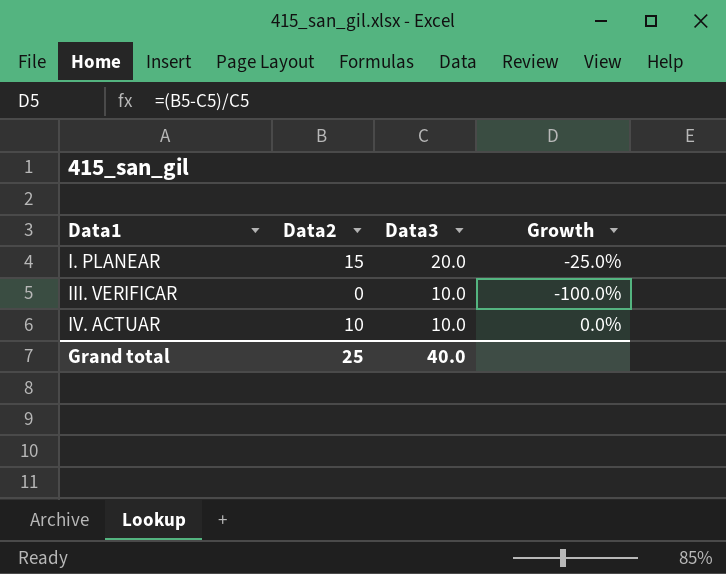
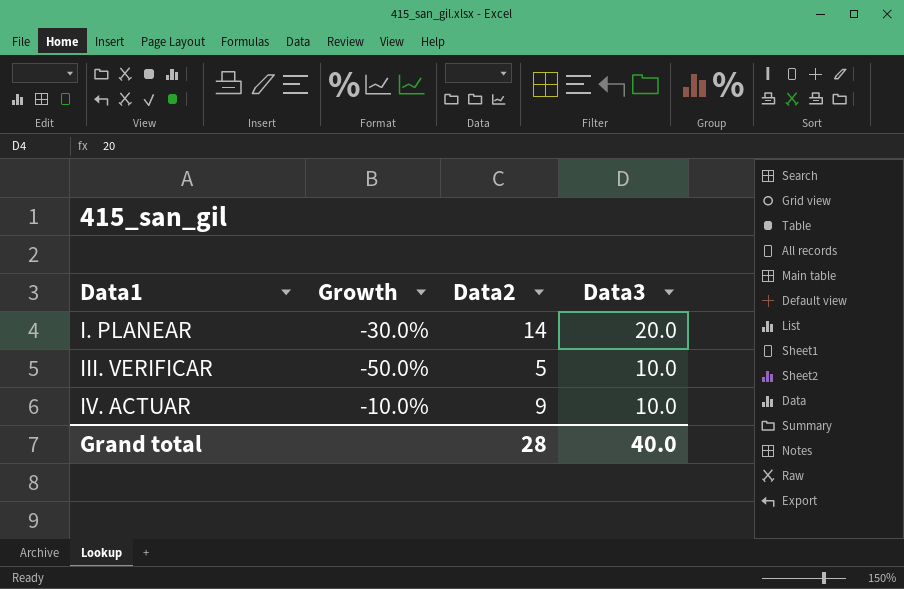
column Growth | position: 4 -> 2
I. PLANEAR | Growth: -25.0% -> -30.0%
I. PLANEAR | Data2: 15 -> 14
III. VERIFICAR | Growth: -100.0% -> -50.0%
III. VERIFICAR | Data2: 0 -> 5
IV. ACTUAR | Growth: 0.0% -> -10.0%
IV. ACTUAR | Data2: 10 -> 9
Grand total | Data2: 25 -> 28

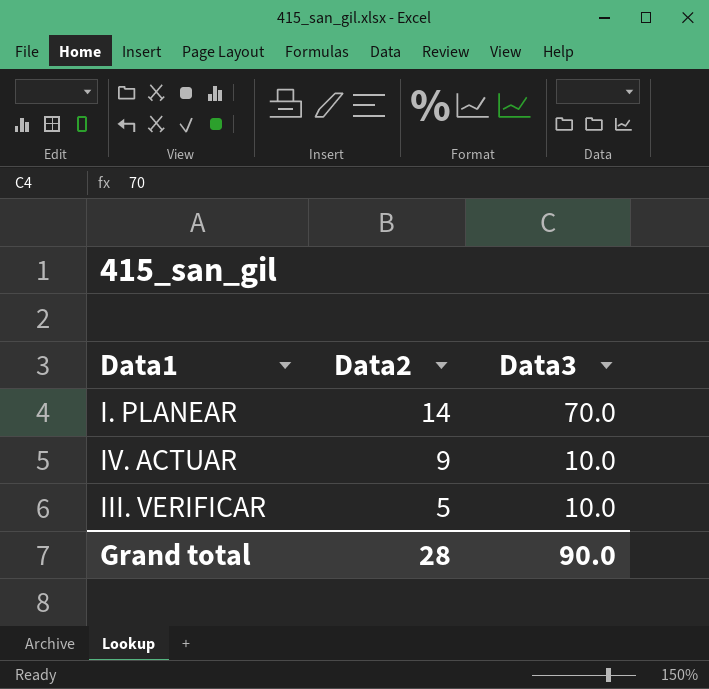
row order: Data1 ascending -> Data2 descending
column Growth | formula: ([Data2] - [Data3]) / [Data3] -> none
I. PLANEAR | Data3: 20.0 -> 70.0
Grand total | Data3: 40.0 -> 90.0

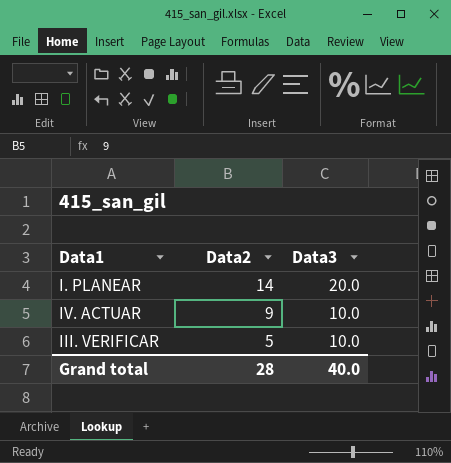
I. PLANEAR | Data3: 70.0 -> 20.0
Grand total | Data3: 90.0 -> 40.0

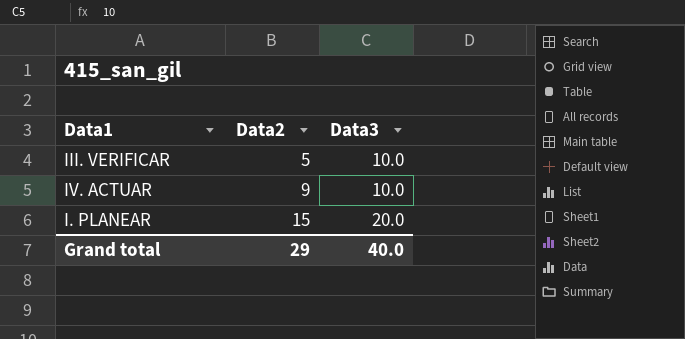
row order: Data2 descending -> Data2 ascending
I. PLANEAR | Data2: 14 -> 15
Grand total | Data2: 28 -> 29

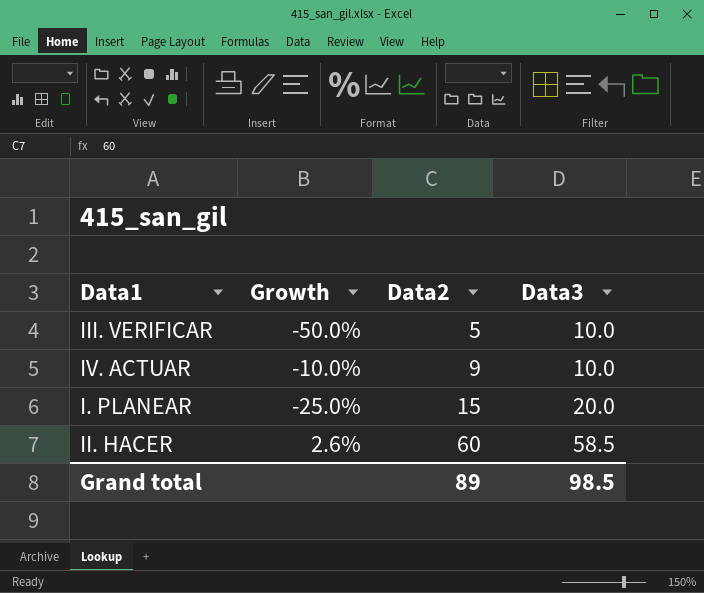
column Growth | formula: none -> ([Data2] - [Data3]) / [Data3]
row II. HACER: none -> 2.6% | 60 | 58.5
Grand total | Data2: 29 -> 89
Grand total | Data3: 40.0 -> 98.5

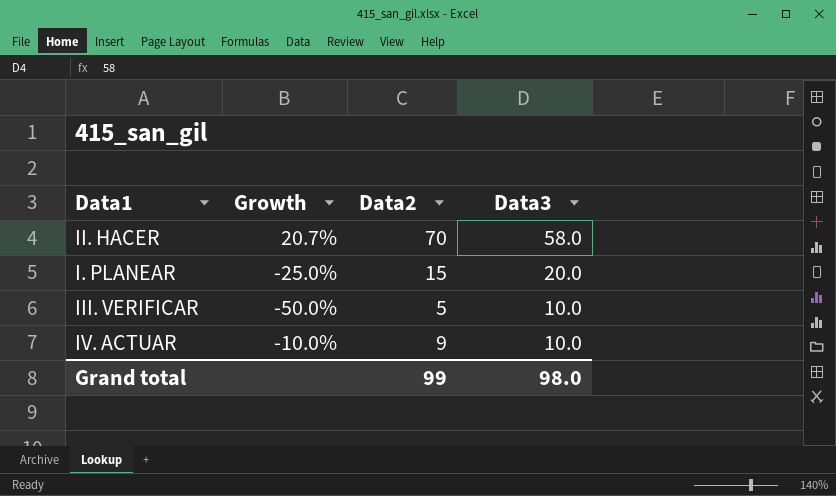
row order: Data2 ascending -> Data3 descending
II. HACER | Growth: 2.6% -> 20.7%
II. HACER | Data2: 60 -> 70
II. HACER | Data3: 58.5 -> 58.0
Grand total | Data2: 89 -> 99
Grand total | Data3: 98.5 -> 98.0

